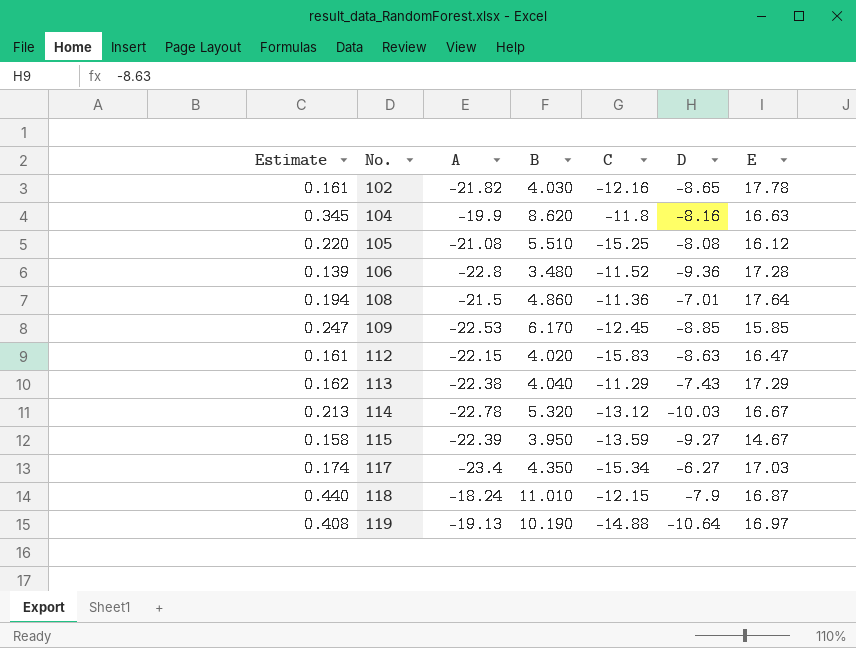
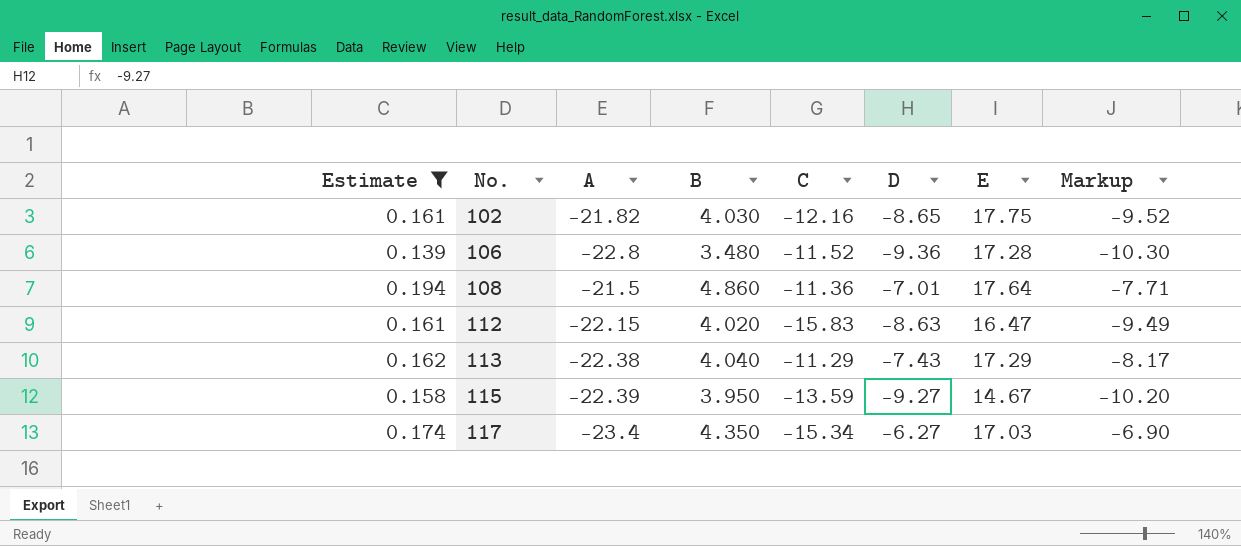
filter: none -> Estimate <= 0.194
column Markup | formula: none -> [D] * 1.1
102 | E: 17.78 -> 17.75

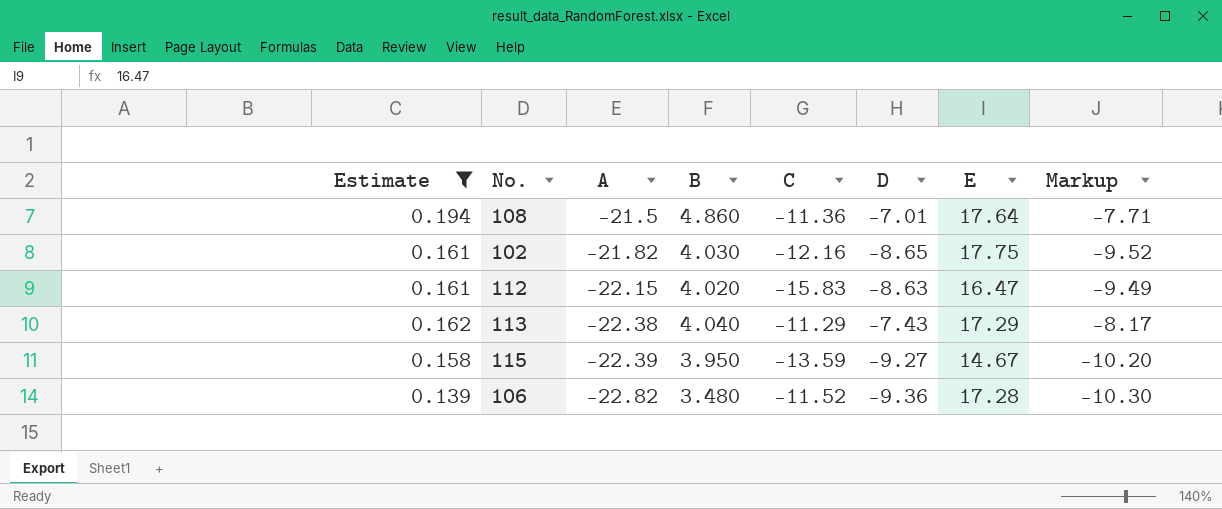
row order: No. ascending -> A descending
row 117: 0.174 | -23.4 | 4.350 | -15.34 | -6.27 | 17.03 | -6.90 -> none
106 | A: -22.8 -> -22.82

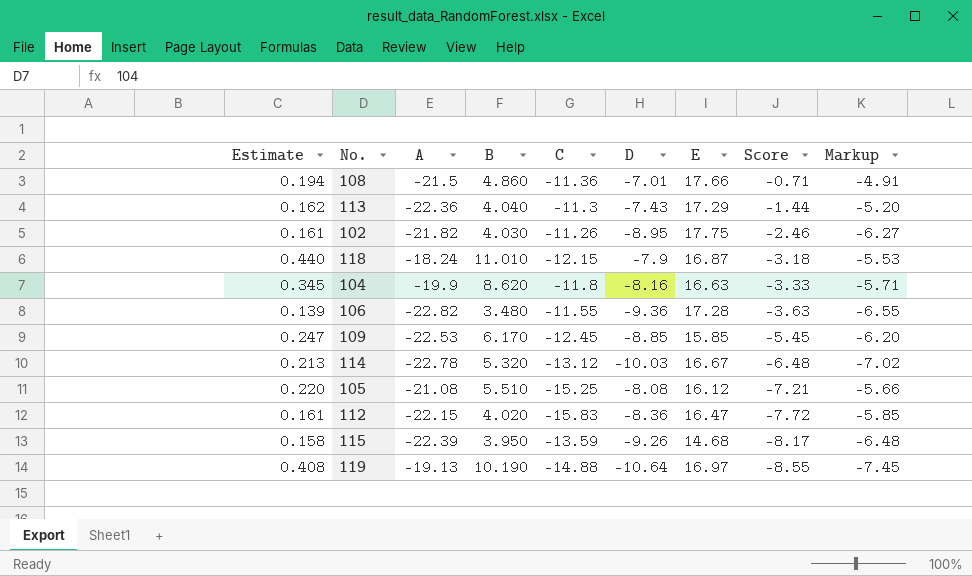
filter: Estimate <= 0.194 -> none
row order: A descending -> Score descending
column Score | formula: none -> [C] + [D] + [E]
column Markup | formula: [D] * 1.1 -> [D] * 0.7
108 | E: 17.64 -> 17.66
113 | A: -22.38 -> -22.36
113 | C: -11.29 -> -11.3
102 | C: -12.16 -> -11.26
102 | D: -8.65 -> -8.95
106 | C: -11.52 -> -11.55
112 | D: -8.63 -> -8.36
115 | D: -9.27 -> -9.26
115 | E: 14.67 -> 14.68

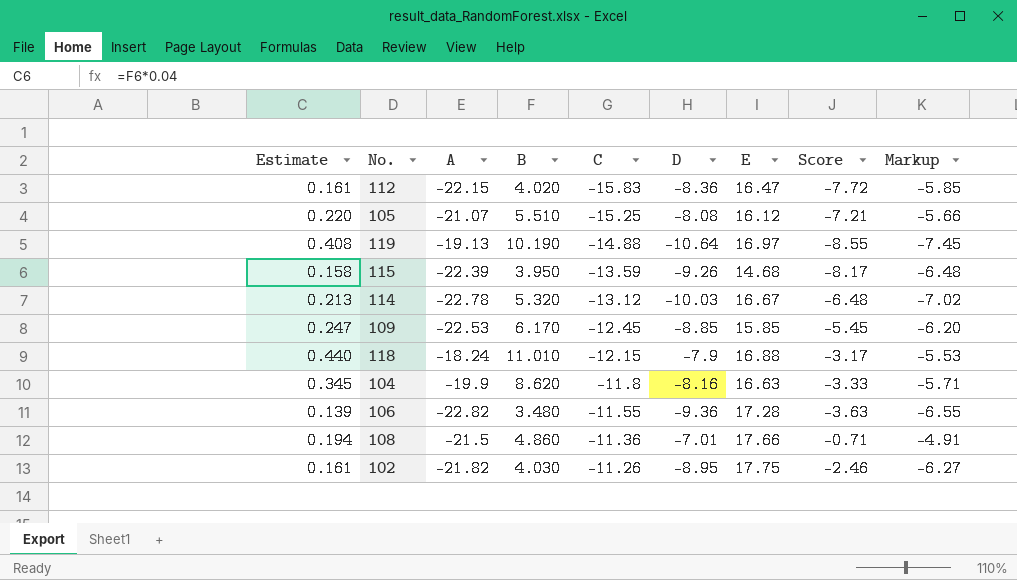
row order: Score descending -> C ascending
row 113: 0.162 | -22.36 | 4.040 | -11.3 | -7.43 | 17.29 | -1.44 | -5.20 -> none
105 | A: -21.08 -> -21.07
118 | E: 16.87 -> 16.88
118 | Score: -3.18 -> -3.17

